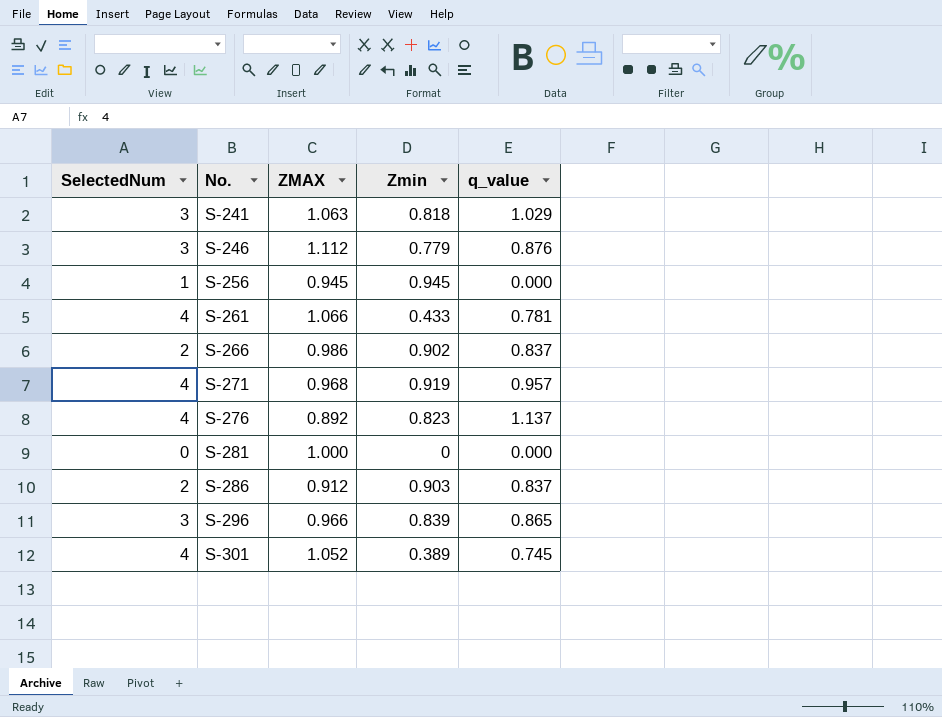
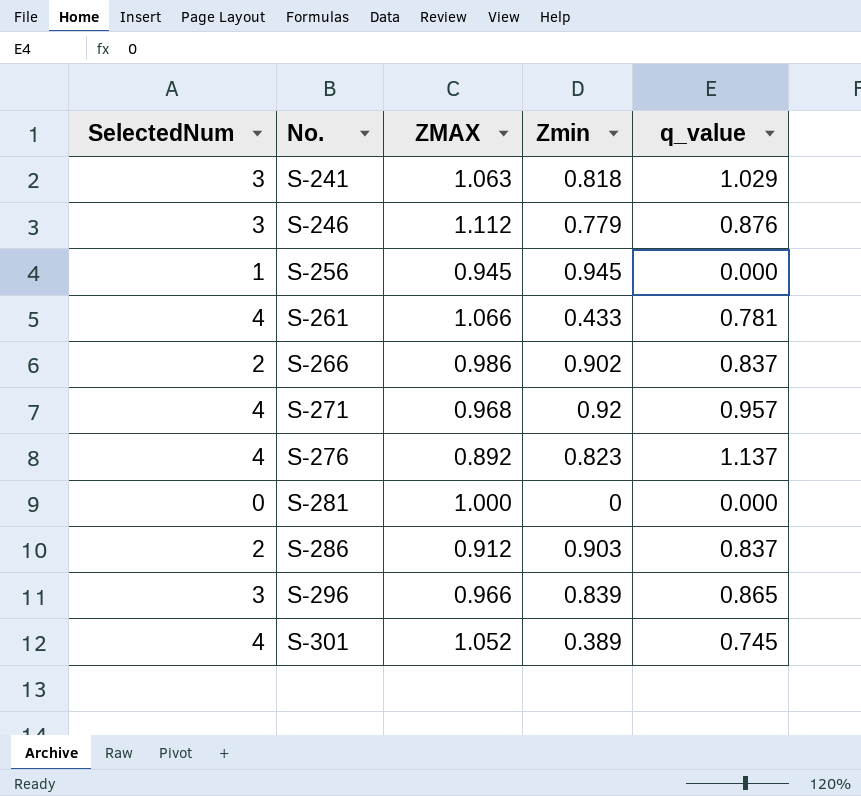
S-271 | Zmin: 0.919 -> 0.92

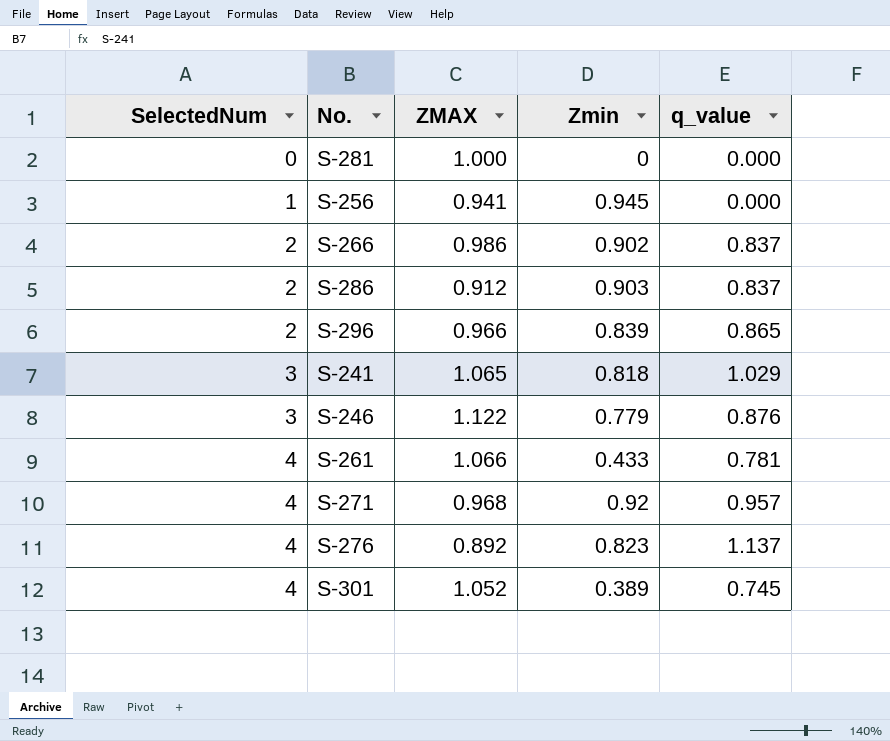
row order: No. ascending -> SelectedNum ascending
S-256 | ZMAX: 0.945 -> 0.941
S-296 | SelectedNum: 3 -> 2
S-241 | ZMAX: 1.063 -> 1.065
S-246 | ZMAX: 1.112 -> 1.122

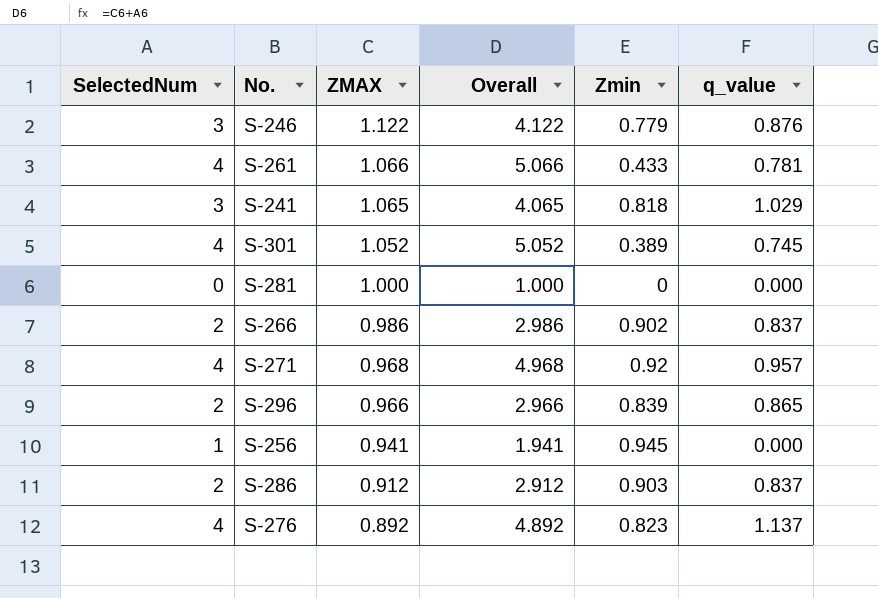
row order: SelectedNum ascending -> ZMAX descending
column Overall | formula: none -> [SelectedNum] + [ZMAX]

